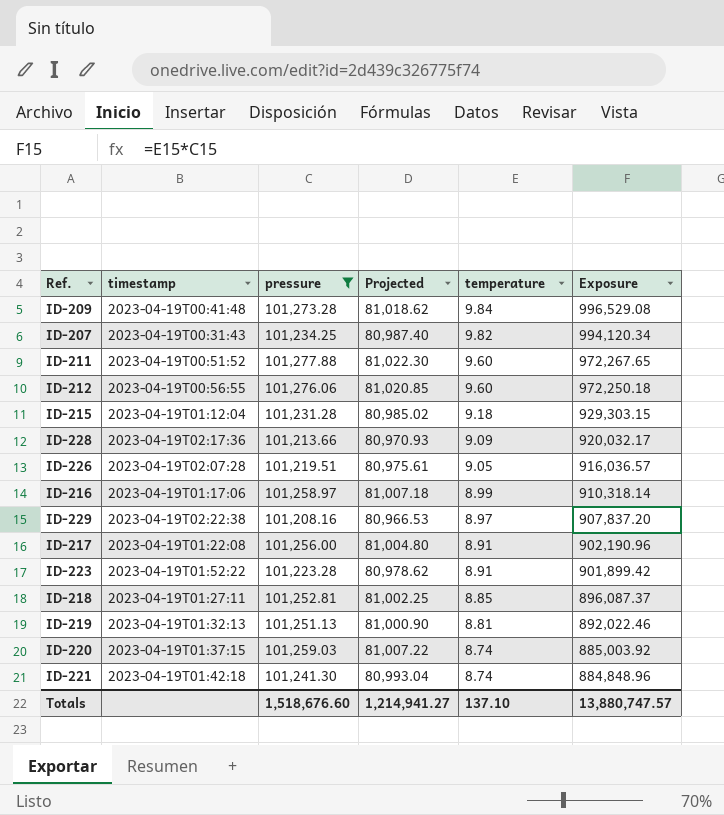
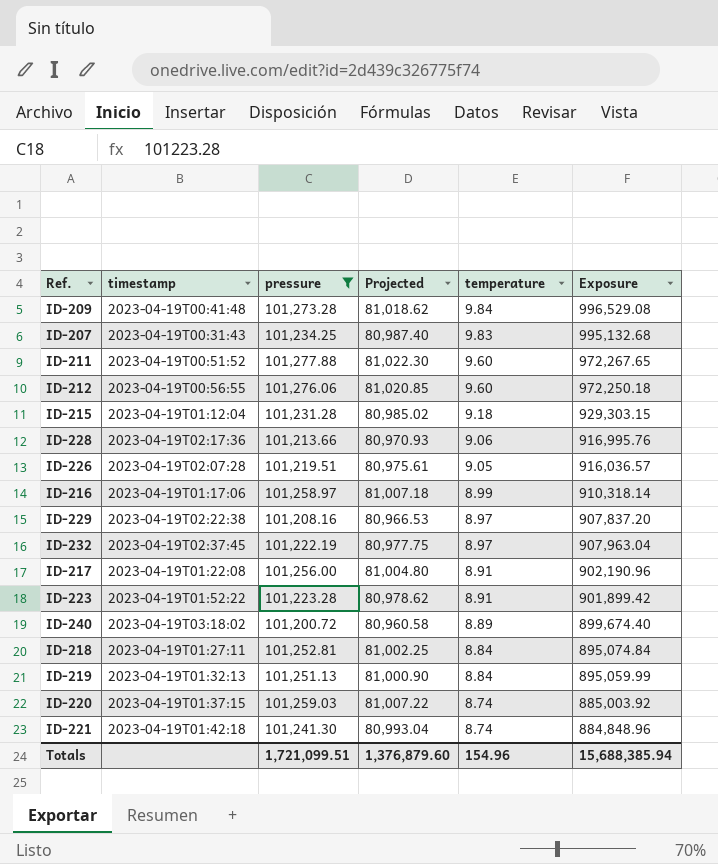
ID-207 | temperature: 9.82 -> 9.83
ID-207 | Exposure: 994,120.34 -> 995,132.68
ID-228 | temperature: 9.09 -> 9.06
ID-228 | Exposure: 920,032.17 -> 916,995.76
row ID-232: none -> 2023-04-19T02:37:45 | 101,222.19 | 80,977.75 | 8.97 | 907,963.04
row ID-240: none -> 2023-04-19T03:18:02 | 101,200.72 | 80,960.58 | 8.89 | 899,674.40
ID-218 | temperature: 8.85 -> 8.84
ID-218 | Exposure: 896,087.37 -> 895,074.84
ID-219 | temperature: 8.81 -> 8.84
ID-219 | Exposure: 892,022.46 -> 895,059.99
Totals | pressure: 1,518,676.60 -> 1,721,099.51
Totals | Projected: 1,214,941.27 -> 1,376,879.60
Totals | temperature: 137.10 -> 154.96
Totals | Exposure: 13,880,747.57 -> 15,688,385.94

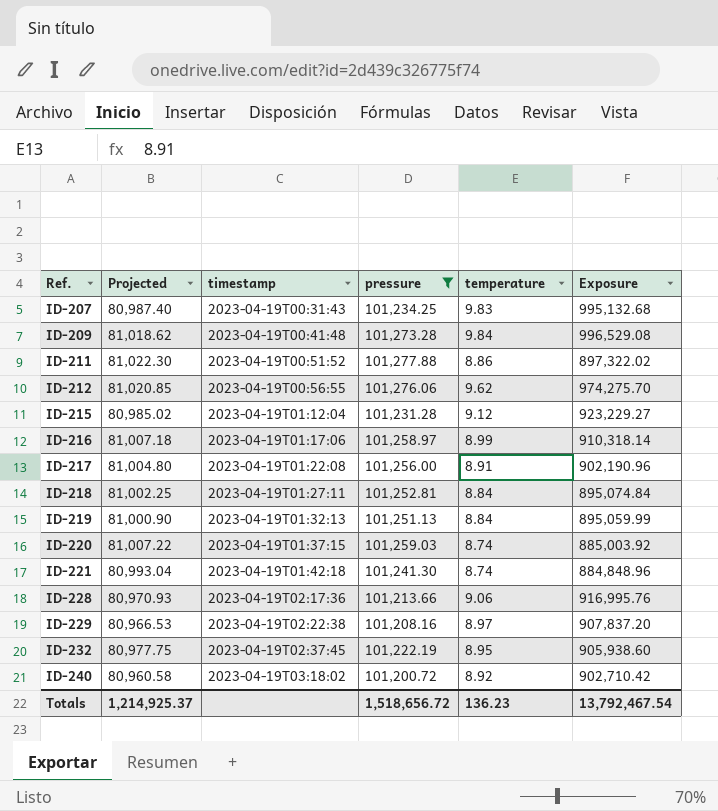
row order: temperature descending -> Ref. ascending
column Projected | position: 4 -> 2
row ID-226: 2023-04-19T02:07:28 | 101,219.51 | 80,975.61 | 9.05 | 916,036.57 -> none
row ID-223: 2023-04-19T01:52:22 | 101,223.28 | 80,978.62 | 8.91 | 901,899.42 -> none
ID-211 | temperature: 9.60 -> 8.86
ID-211 | Exposure: 972,267.65 -> 897,322.02
ID-212 | temperature: 9.60 -> 9.62
ID-212 | Exposure: 972,250.18 -> 974,275.70
ID-215 | temperature: 9.18 -> 9.12
ID-215 | Exposure: 929,303.15 -> 923,229.27
ID-232 | temperature: 8.97 -> 8.95
ID-232 | Exposure: 907,963.04 -> 905,938.60
ID-240 | temperature: 8.89 -> 8.92
ID-240 | Exposure: 899,674.40 -> 902,710.42
Totals | Projected: 1,376,879.60 -> 1,214,925.37
Totals | pressure: 1,721,099.51 -> 1,518,656.72
Totals | temperature: 154.96 -> 136.23
Totals | Exposure: 15,688,385.94 -> 13,792,467.54

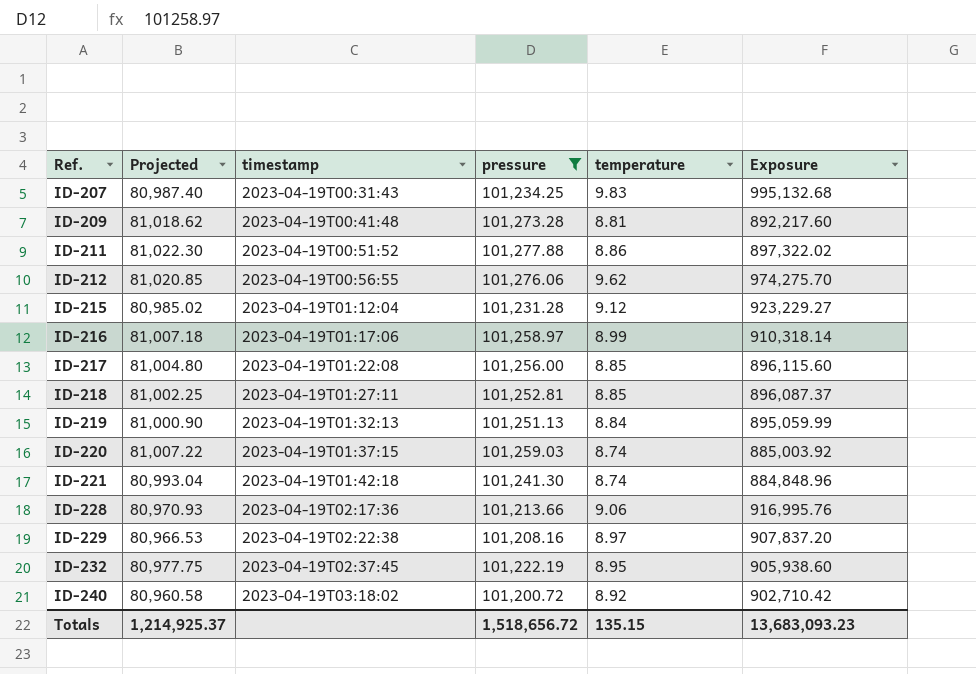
ID-209 | temperature: 9.84 -> 8.81
ID-209 | Exposure: 996,529.08 -> 892,217.60
ID-217 | temperature: 8.91 -> 8.85
ID-217 | Exposure: 902,190.96 -> 896,115.60
ID-218 | temperature: 8.84 -> 8.85
ID-218 | Exposure: 895,074.84 -> 896,087.37
Totals | temperature: 136.23 -> 135.15
Totals | Exposure: 13,792,467.54 -> 13,683,093.23

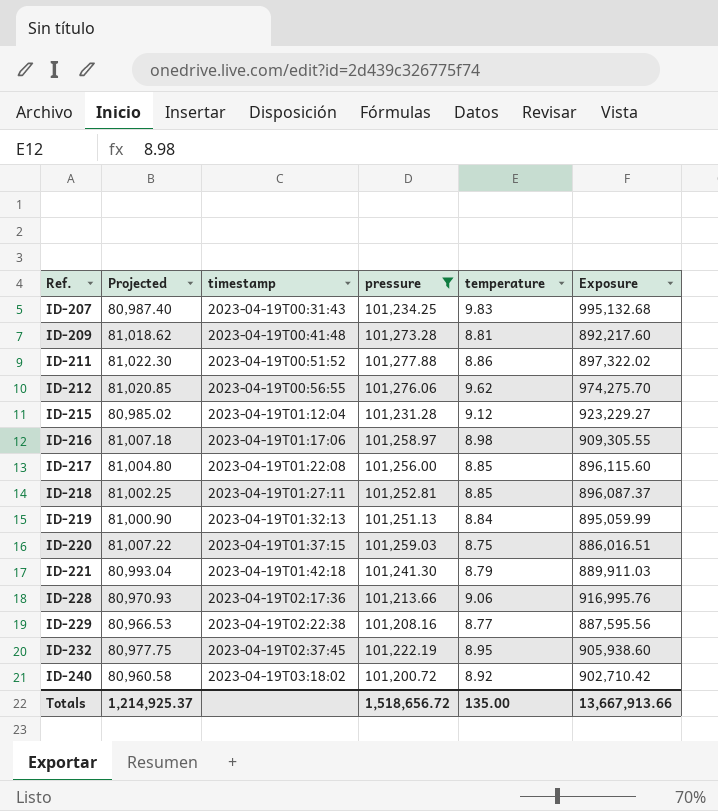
ID-216 | temperature: 8.99 -> 8.98
ID-216 | Exposure: 910,318.14 -> 909,305.55
ID-220 | temperature: 8.74 -> 8.75
ID-220 | Exposure: 885,003.92 -> 886,016.51
ID-221 | temperature: 8.74 -> 8.79
ID-221 | Exposure: 884,848.96 -> 889,911.03
ID-229 | temperature: 8.97 -> 8.77
ID-229 | Exposure: 907,837.20 -> 887,595.56
Totals | temperature: 135.15 -> 135.00
Totals | Exposure: 13,683,093.23 -> 13,667,913.66

